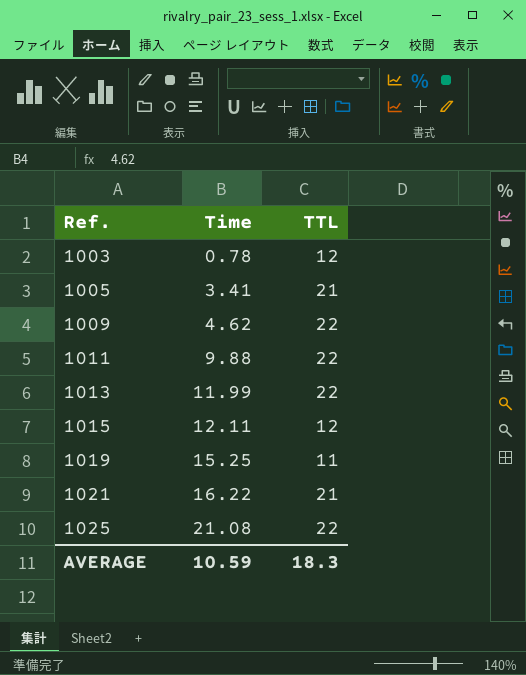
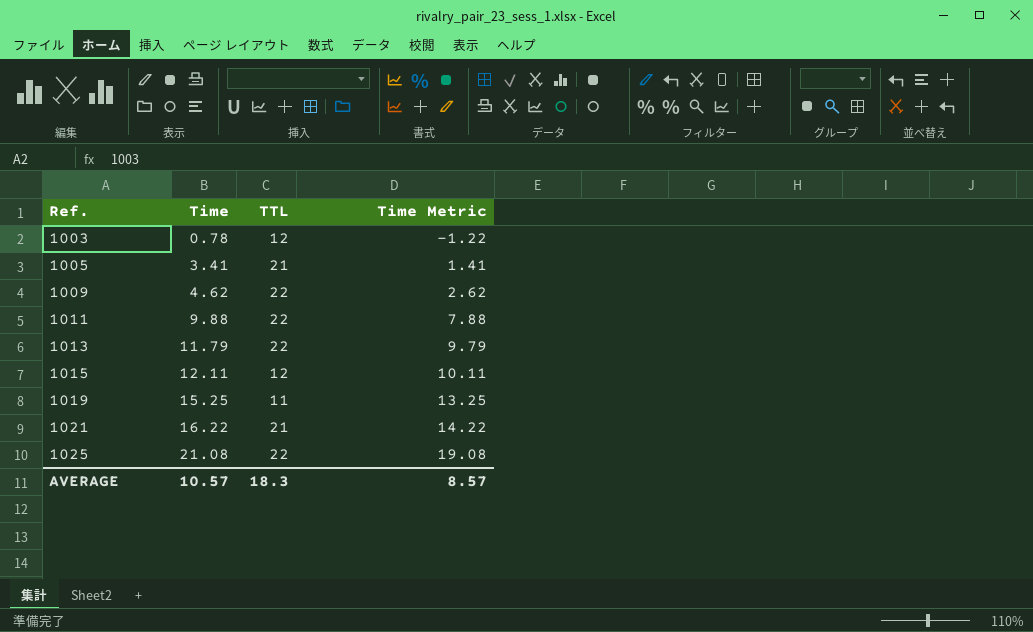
column Time Metric | formula: none -> [Time] - 2
1013 | Time: 11.99 -> 11.79
AVERAGE | Time: 10.59 -> 10.57

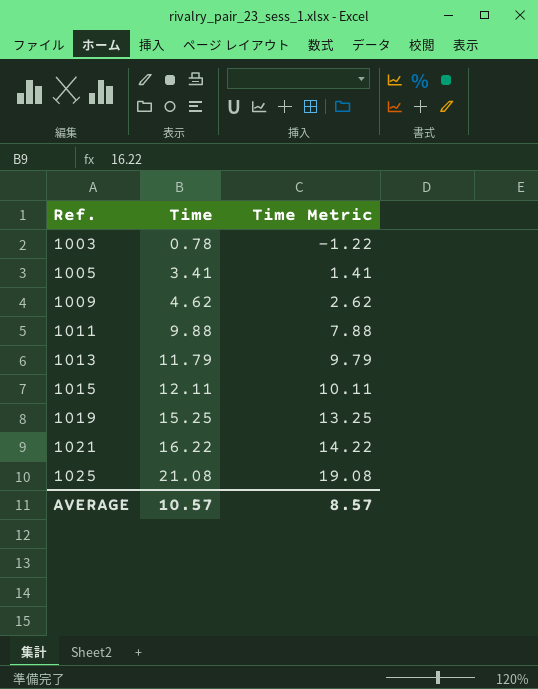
column TTL | position: 3 -> none

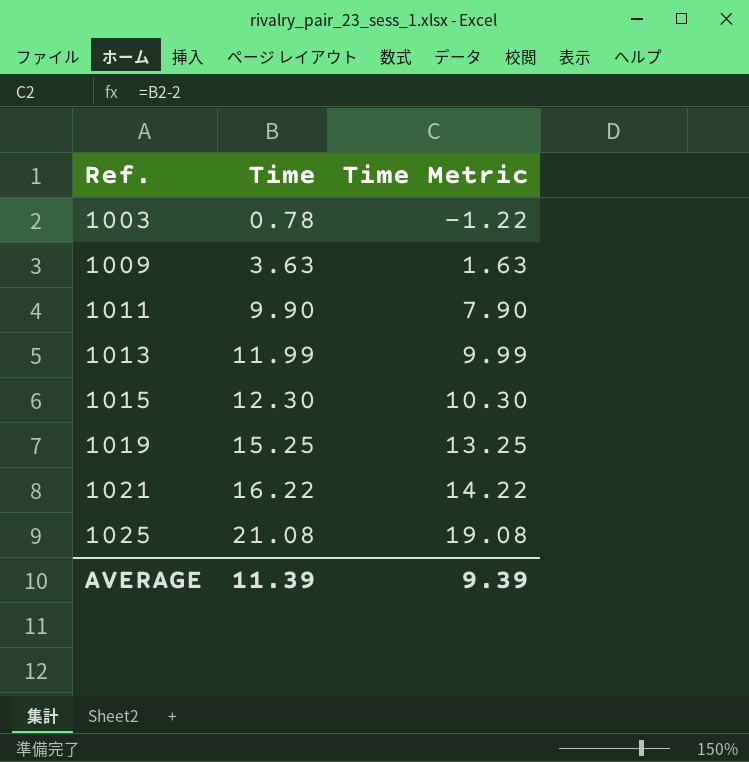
row 1005: 3.41 | 1.41 -> none
1009 | Time: 4.62 -> 3.63
1009 | Time Metric: 2.62 -> 1.63
1011 | Time: 9.88 -> 9.90
1011 | Time Metric: 7.88 -> 7.90
1013 | Time: 11.79 -> 11.99
1013 | Time Metric: 9.79 -> 9.99
1015 | Time: 12.11 -> 12.30
1015 | Time Metric: 10.11 -> 10.30
AVERAGE | Time: 10.57 -> 11.39
AVERAGE | Time Metric: 8.57 -> 9.39

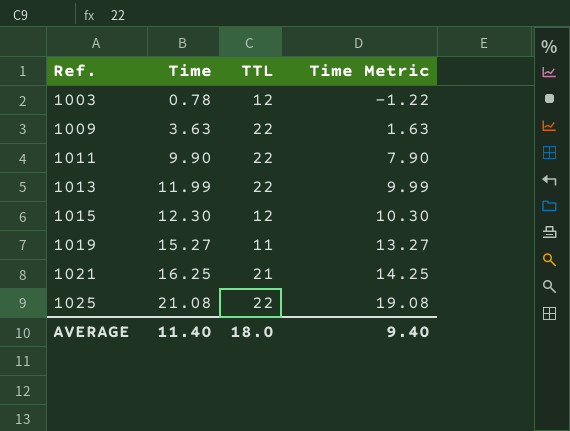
column TTL | position: none -> 3
1019 | Time: 15.25 -> 15.27
1019 | Time Metric: 13.25 -> 13.27
1021 | Time: 16.22 -> 16.25
1021 | Time Metric: 14.22 -> 14.25
AVERAGE | Time: 11.39 -> 11.40
AVERAGE | Time Metric: 9.39 -> 9.40

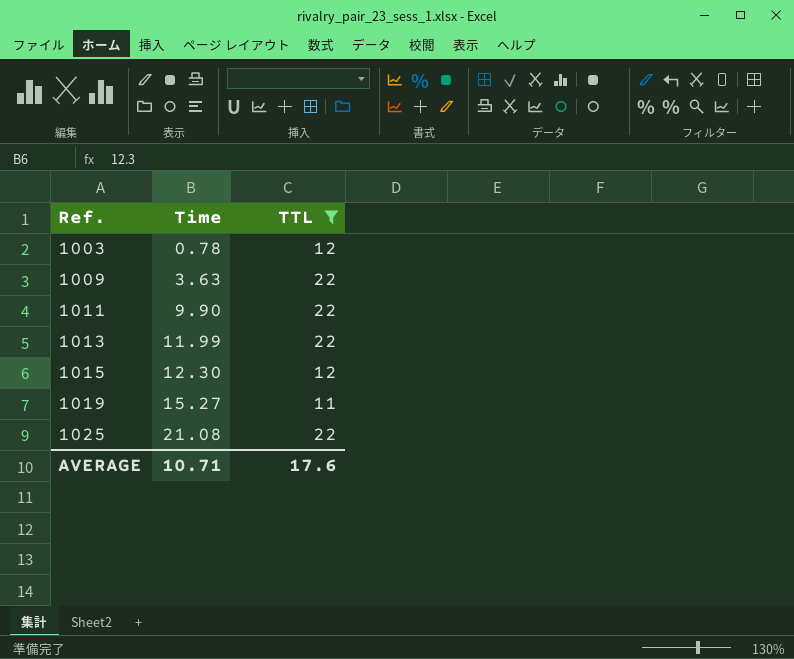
filter: none -> TTL != 21
column Time Metric | formula: [Time] - 2 -> none
AVERAGE | Time: 11.40 -> 10.71
AVERAGE | TTL: 18.0 -> 17.6

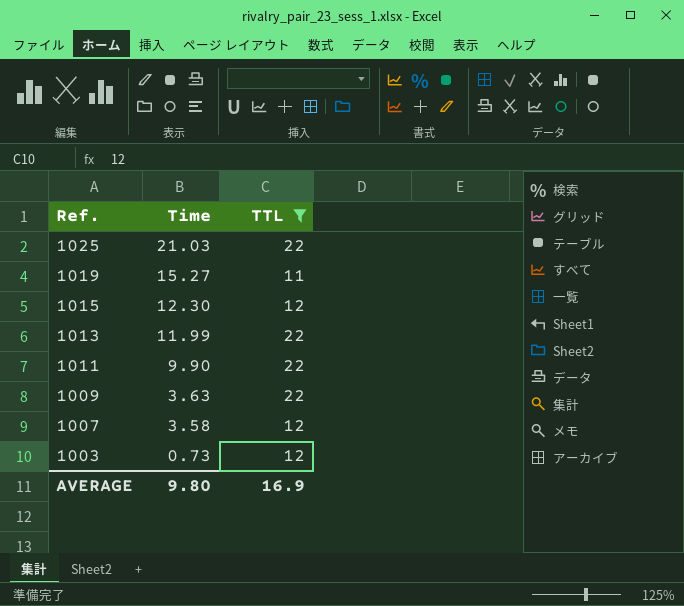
row order: Ref. ascending -> Ref. descending
1025 | Time: 21.08 -> 21.03
row 1007: none -> 3.58 | 12
1003 | Time: 0.78 -> 0.73
AVERAGE | Time: 10.71 -> 9.80
AVERAGE | TTL: 17.6 -> 16.9

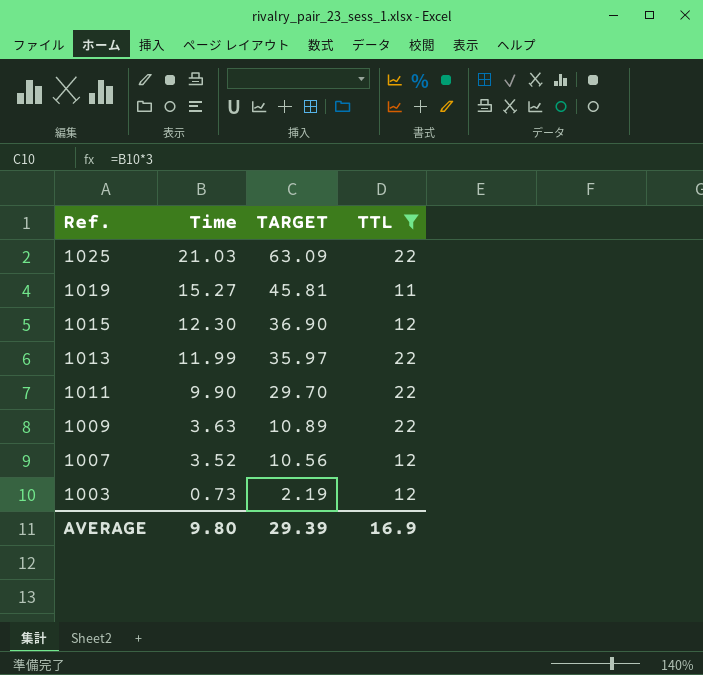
column TARGET | formula: none -> [Time] * 3
1007 | Time: 3.58 -> 3.52

